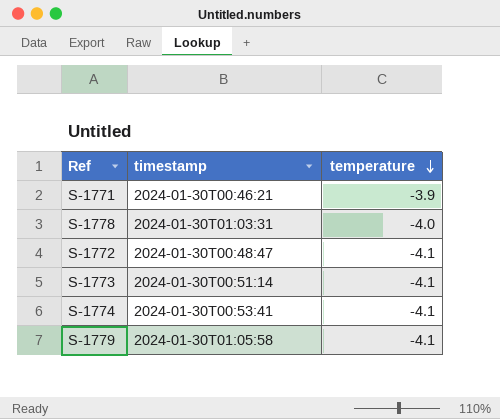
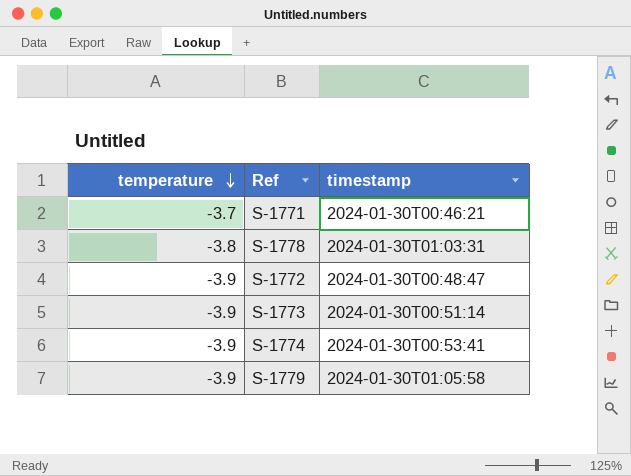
column temperature | position: 3 -> 1
S-1771 | temperature: -3.9 -> -3.7
S-1778 | temperature: -4.0 -> -3.8
S-1772 | temperature: -4.1 -> -3.9
S-1773 | temperature: -4.1 -> -3.9
S-1774 | temperature: -4.1 -> -3.9
S-1779 | temperature: -4.1 -> -3.9

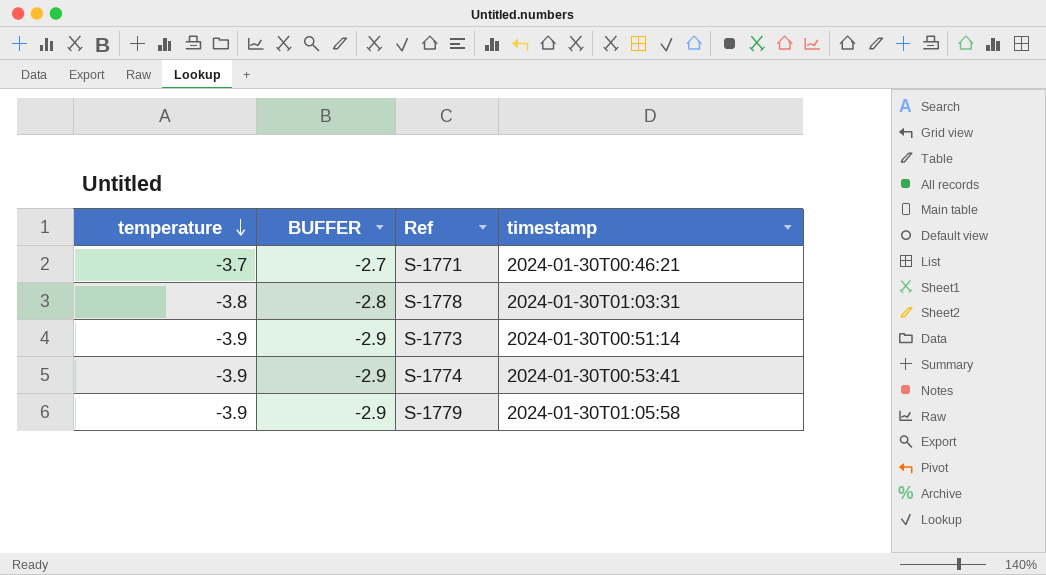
column BUFFER | formula: none -> [temperature] + 1
row S-1772: -3.9 | 2024-01-30T00:48:47 -> none

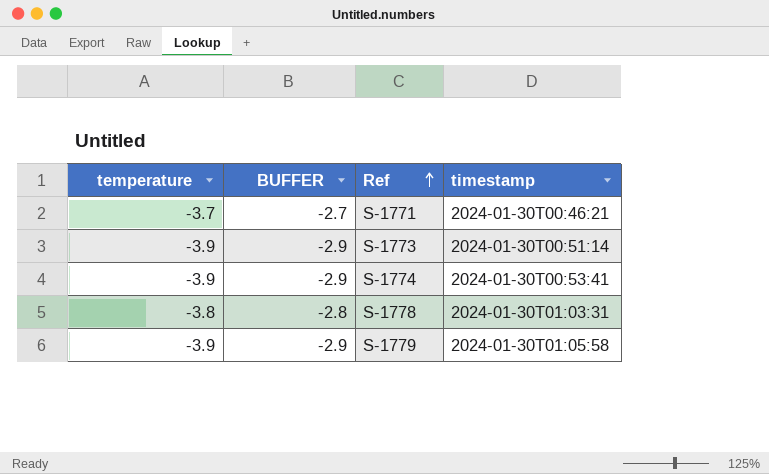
row order: temperature descending -> Ref ascending

